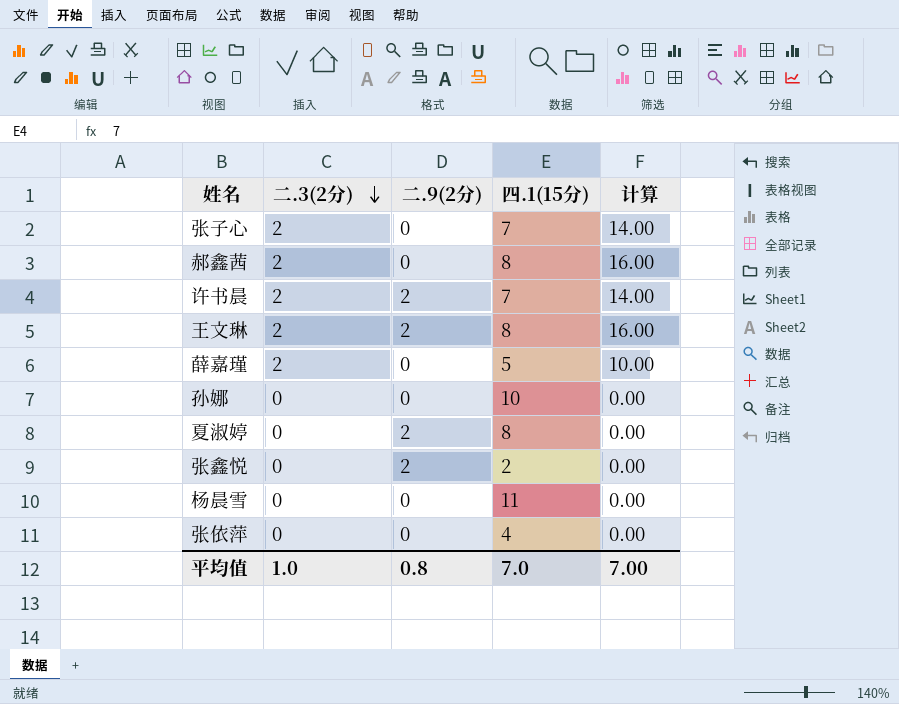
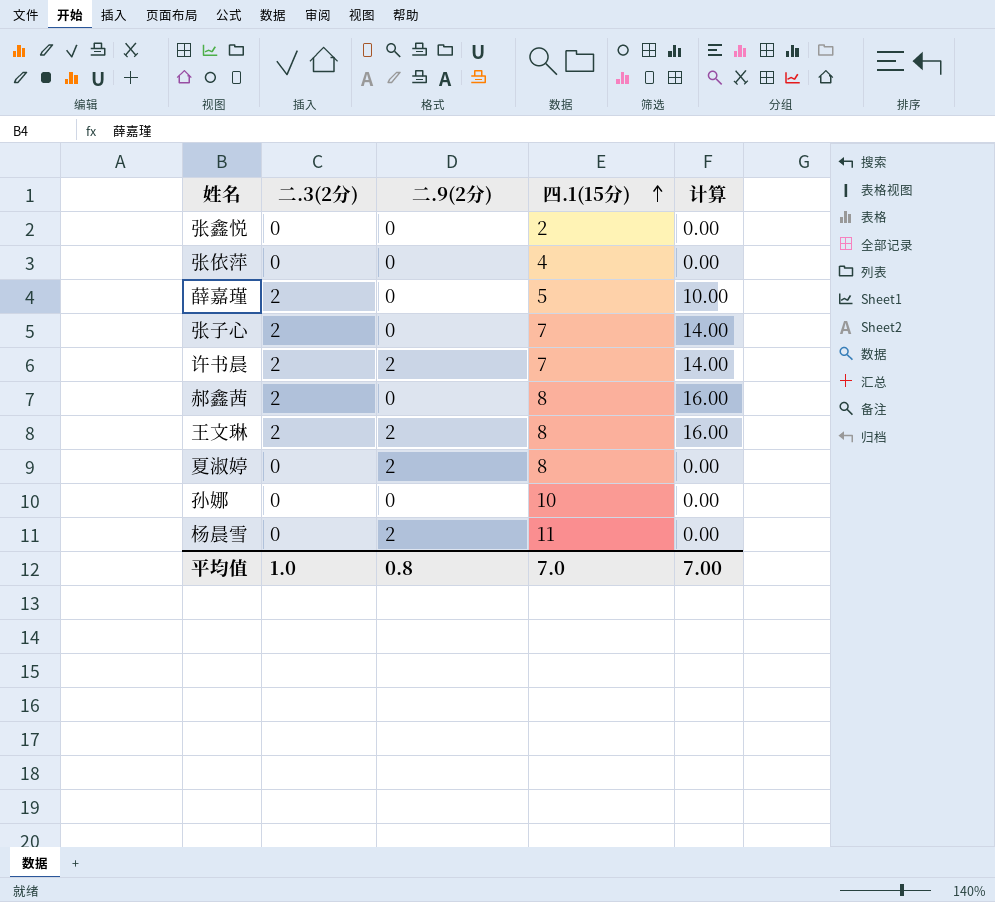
row order: 二.3(2分) descending -> 四.1(15分) ascending
张鑫悦 | 二.9(2分): 2 -> 0
杨晨雪 | 二.9(2分): 0 -> 2

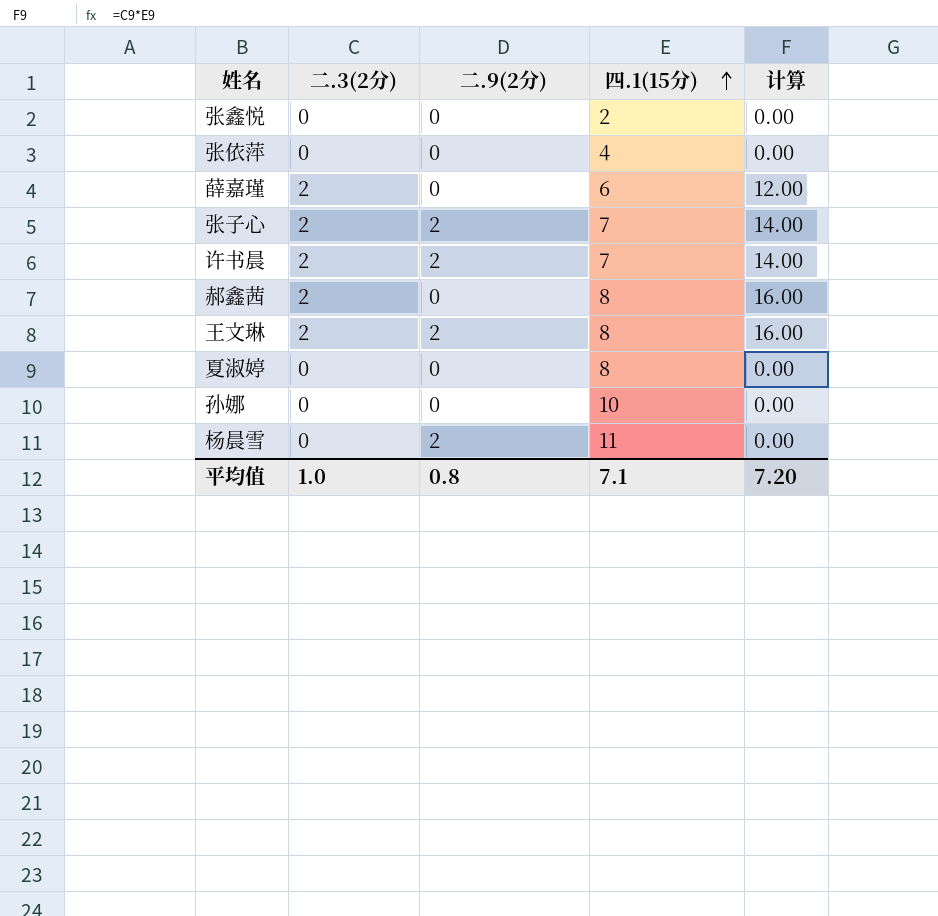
薛嘉瑾 | 四.1(15分): 5 -> 6
薛嘉瑾 | 计算: 10.00 -> 12.00
张子心 | 二.9(2分): 0 -> 2
夏淑婷 | 二.9(2分): 2 -> 0
平均值 | 四.1(15分): 7.0 -> 7.1
平均值 | 计算: 7.00 -> 7.20

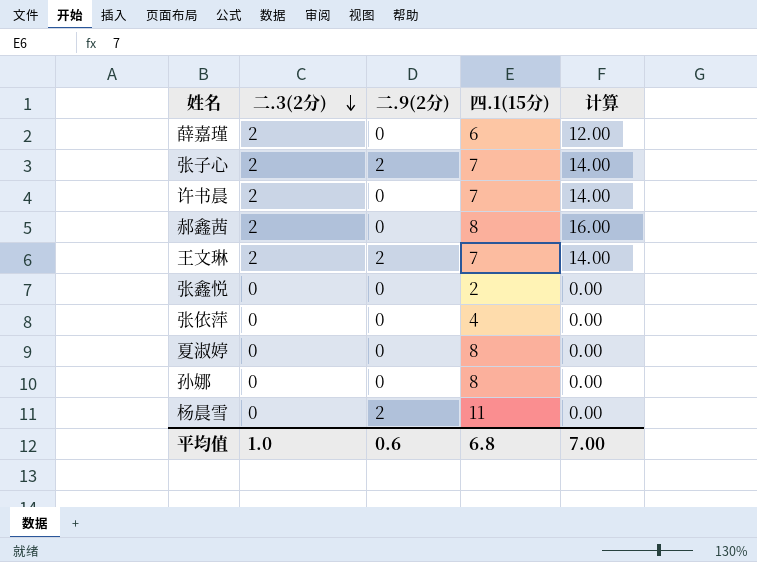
row order: 四.1(15分) ascending -> 二.3(2分) descending
许书晨 | 二.9(2分): 2 -> 0
王文琳 | 四.1(15分): 8 -> 7
王文琳 | 计算: 16.00 -> 14.00
孙娜 | 四.1(15分): 10 -> 8
平均值 | 二.9(2分): 0.8 -> 0.6
平均值 | 四.1(15分): 7.1 -> 6.8
平均值 | 计算: 7.20 -> 7.00

